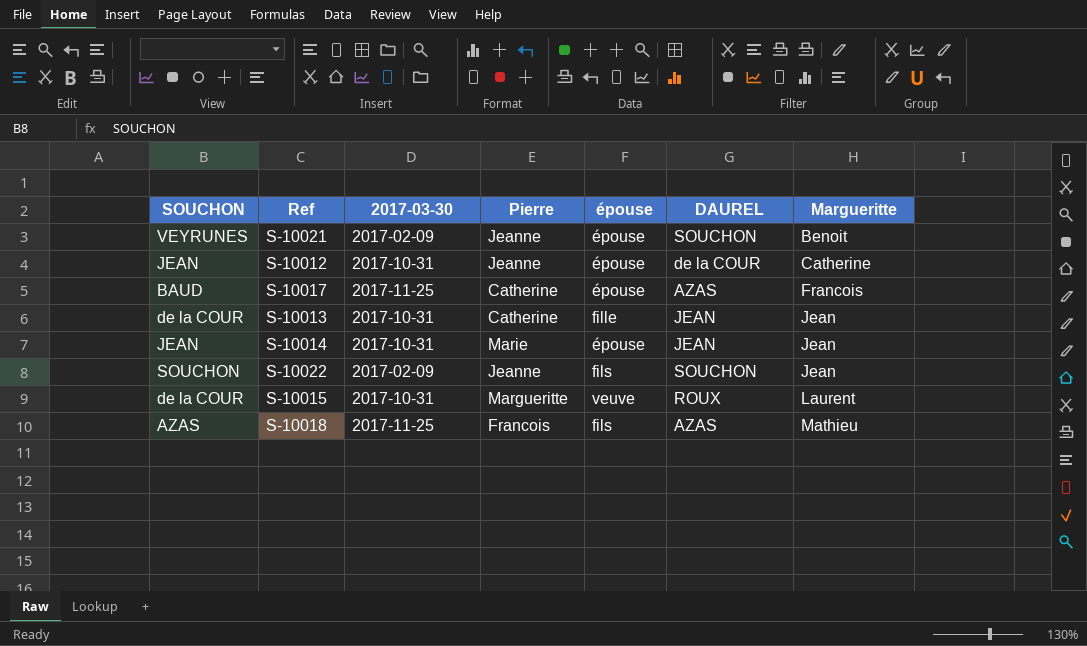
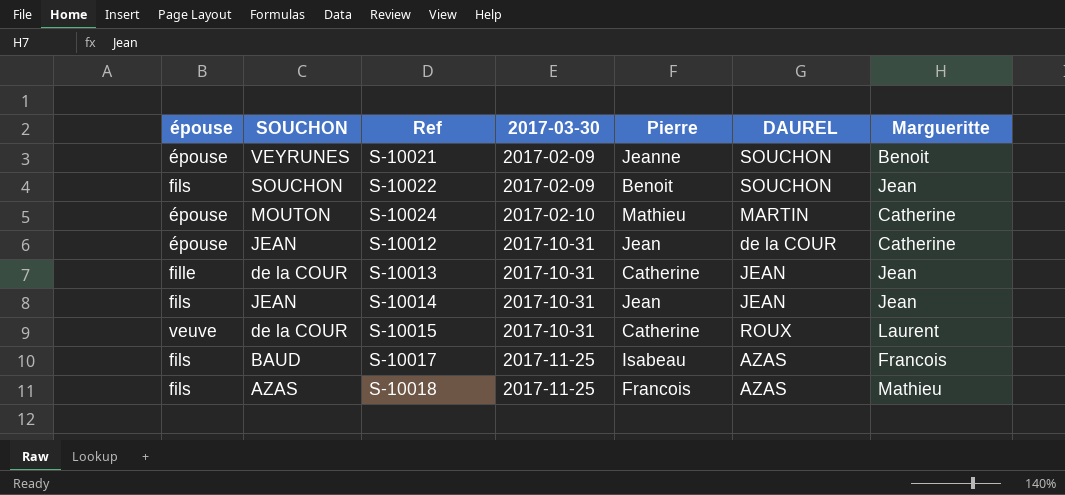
row order: Margueritte ascending -> 2017-03-30 ascending
column épouse | position: 5 -> 1
S-10022 | Pierre: Jeanne -> Benoit
row S-10024: none -> épouse | MOUTON | 2017-02-10 | Mathieu | MARTIN | Catherine
S-10012 | Pierre: Jeanne -> Jean
S-10014 | épouse: épouse -> fils
S-10014 | Pierre: Marie -> Jean
S-10015 | Pierre: Margueritte -> Catherine
S-10017 | épouse: épouse -> fils
S-10017 | Pierre: Catherine -> Isabeau

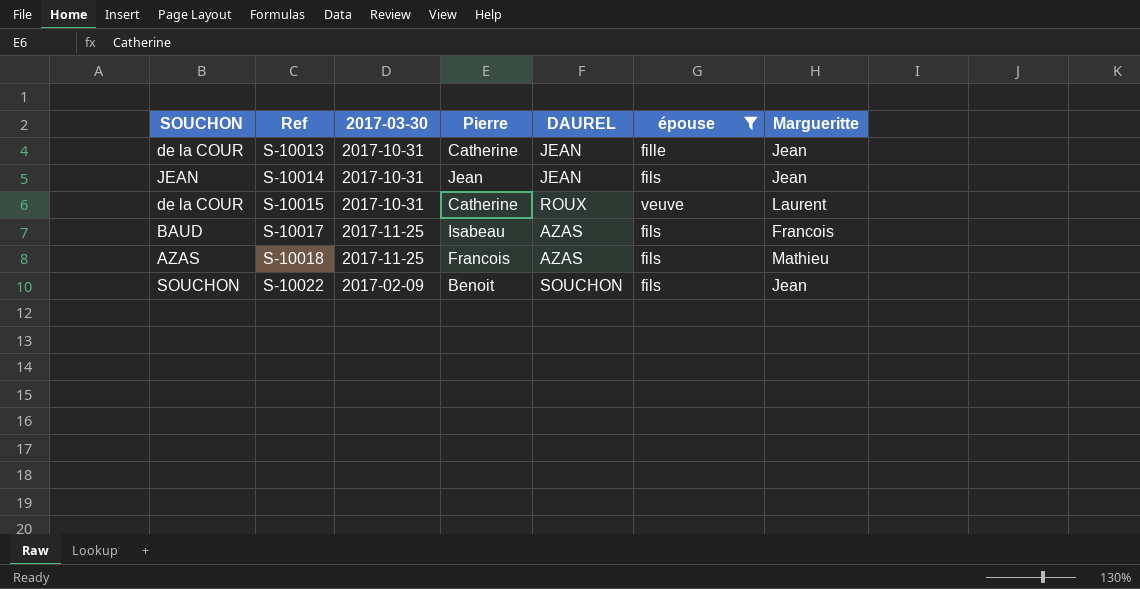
filter: none -> épouse != épouse
row order: 2017-03-30 ascending -> Ref ascending
column épouse | position: 1 -> 6

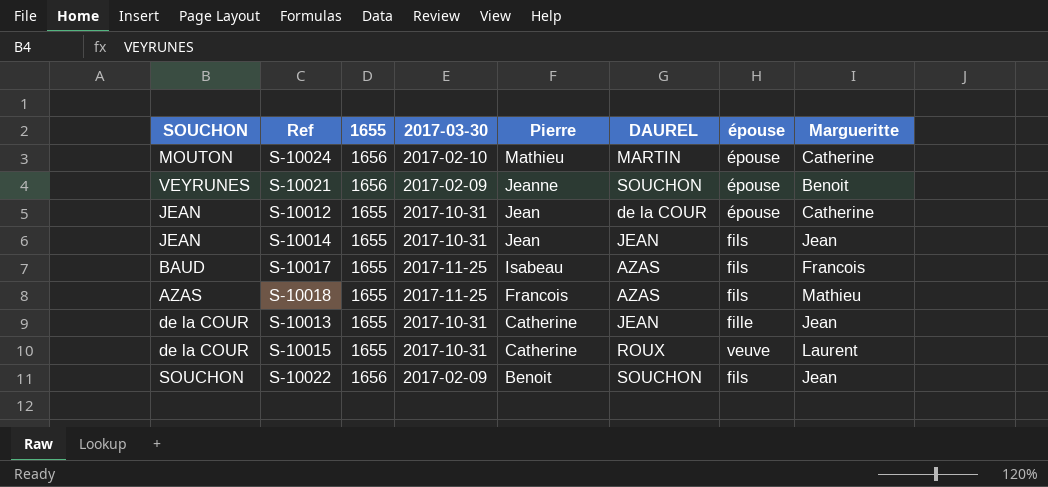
filter: épouse != épouse -> none
row order: Ref ascending -> Pierre descending
column 1655 | position: none -> 3

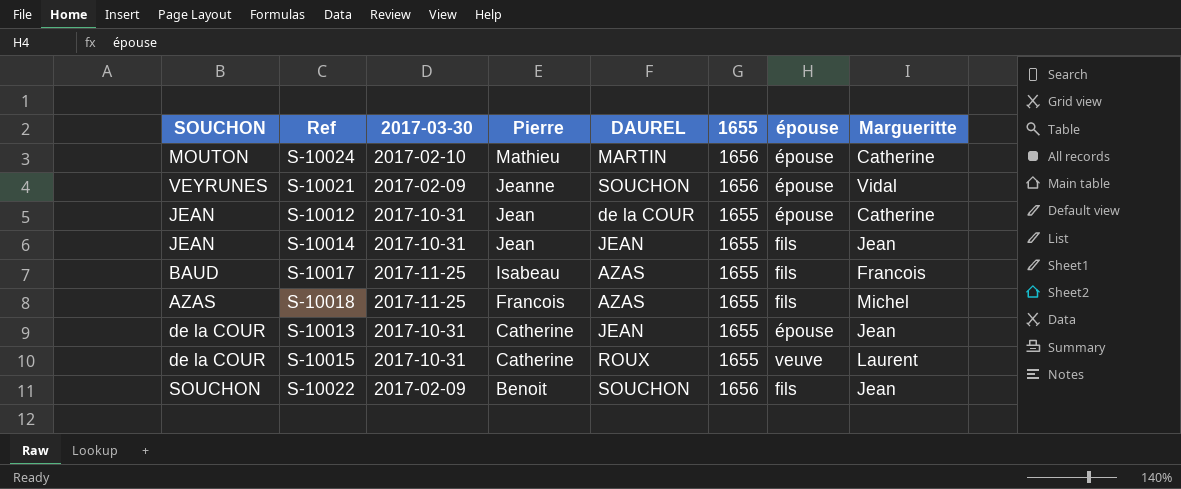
column 1655 | position: 3 -> 6
S-10021 | Margueritte: Benoit -> Vidal
S-10018 | Margueritte: Mathieu -> Michel
S-10013 | épouse: fille -> épouse

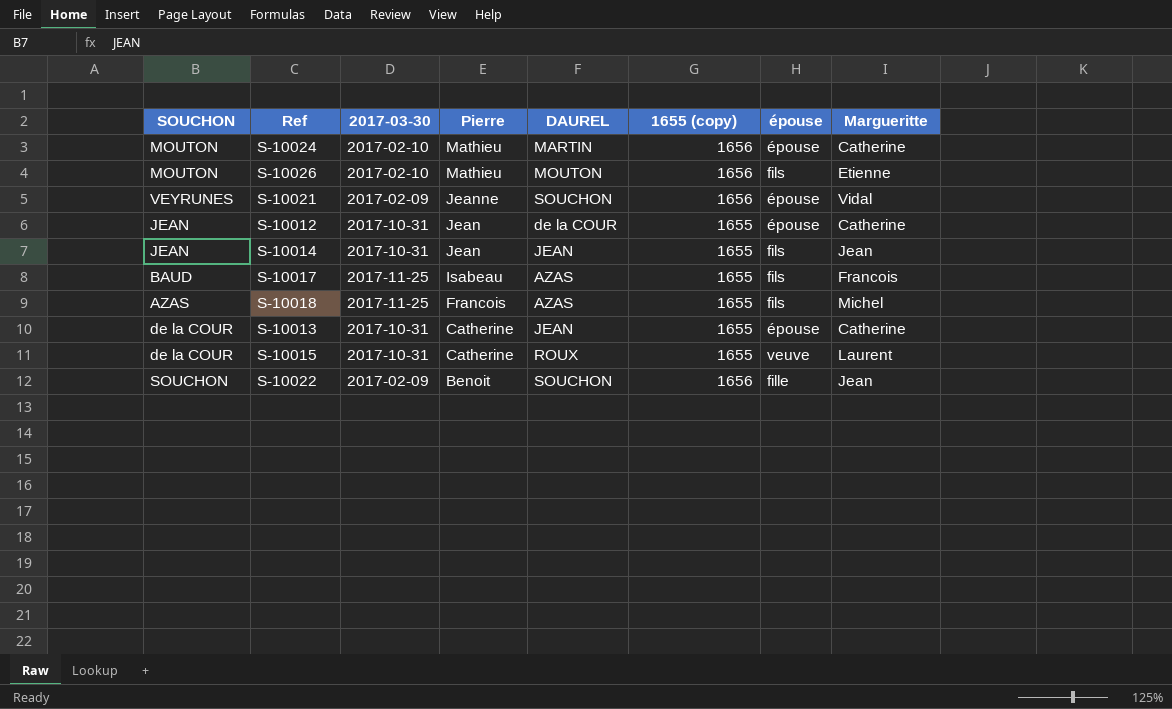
column name: 1655 -> 1655 (copy)
row S-10026: none -> MOUTON | 2017-02-10 | Mathieu | MOUTON | 1656 | fils | Etienne
S-10013 | Margueritte: Jean -> Catherine
S-10022 | épouse: fils -> fille

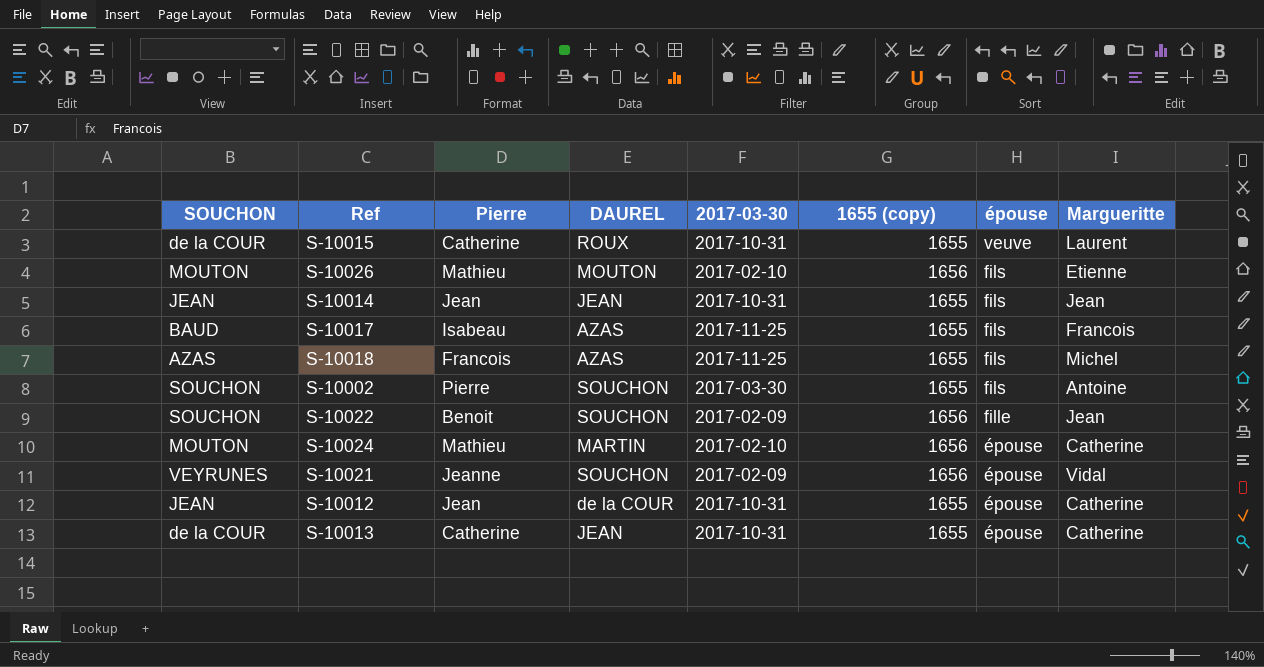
row order: Pierre descending -> épouse descending
column 2017-03-30 | position: 3 -> 5
row S-10002: none -> SOUCHON | Pierre | SOUCHON | 2017-03-30 | 1655 | fils | Antoine

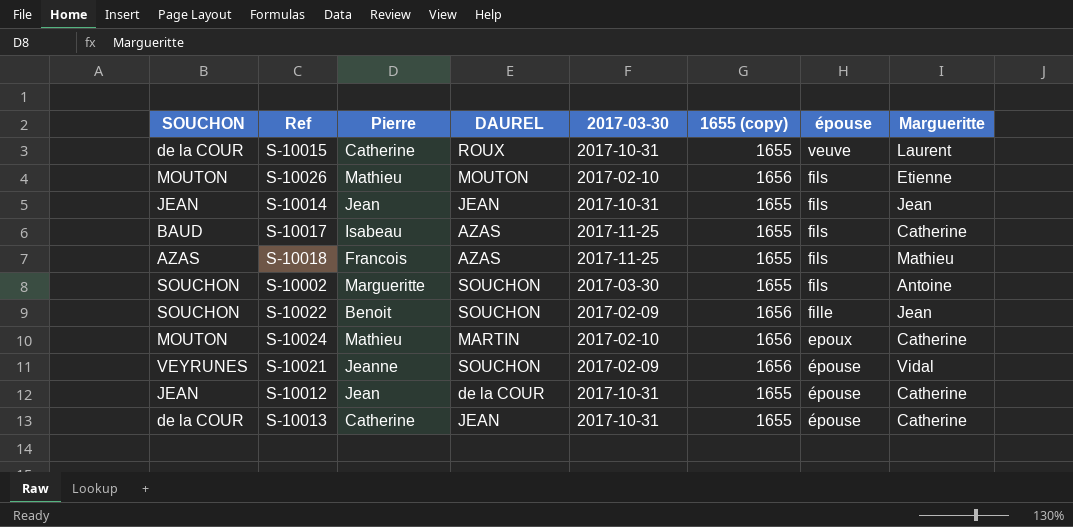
S-10017 | Margueritte: Francois -> Catherine
S-10018 | Margueritte: Michel -> Mathieu
S-10002 | Pierre: Pierre -> Margueritte
S-10024 | épouse: épouse -> epoux

